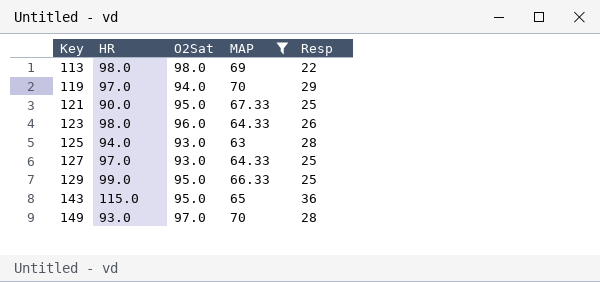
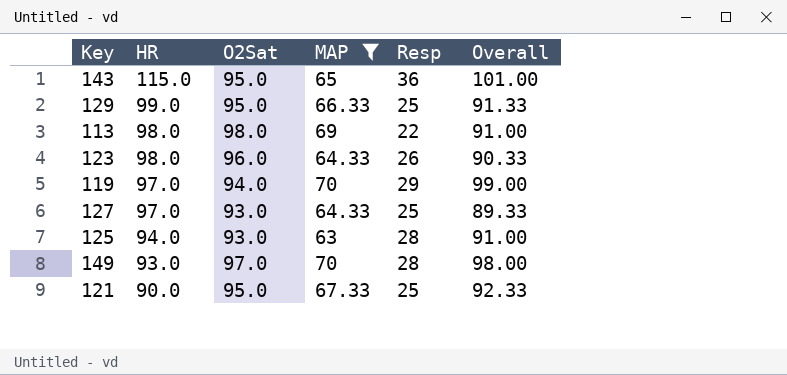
row order: Key ascending -> HR descending
column Overall | formula: none -> [MAP] + [Resp]

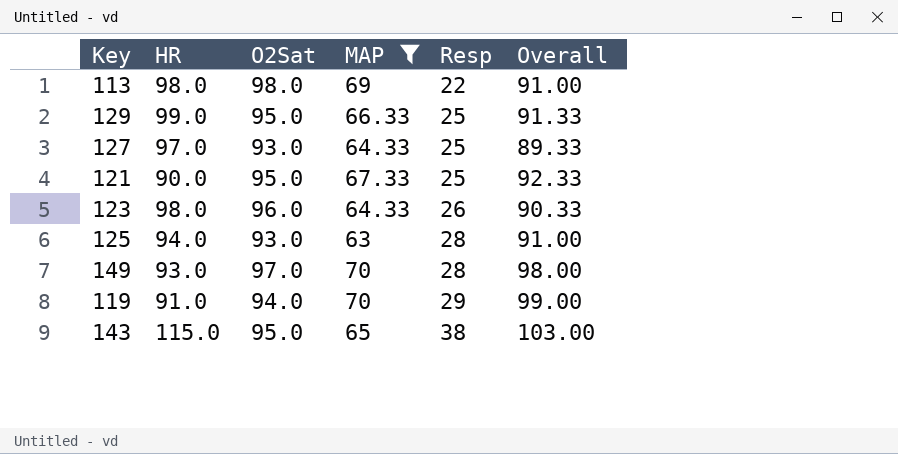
row order: HR descending -> Resp ascending
119 | HR: 97.0 -> 91.0
143 | Resp: 36 -> 38
143 | Overall: 101.00 -> 103.00

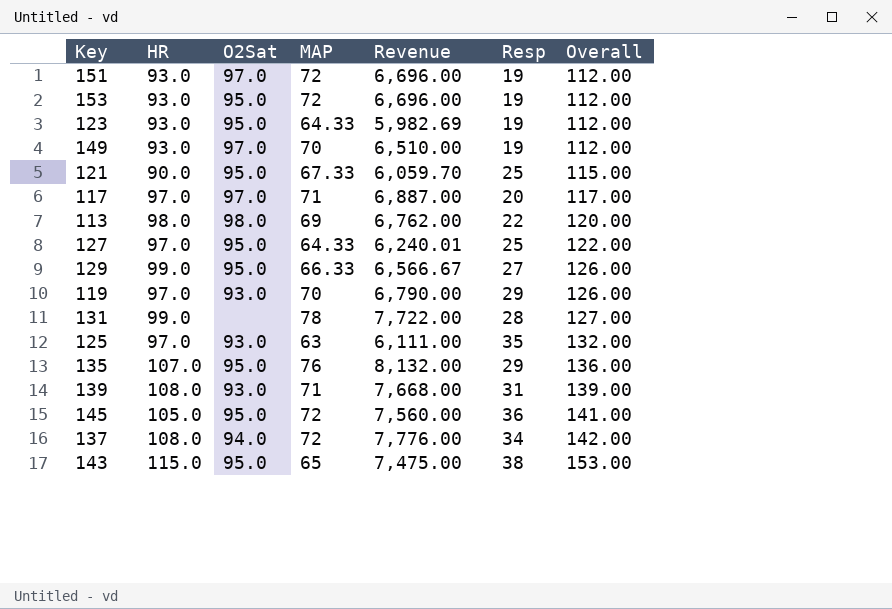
filter: MAP <= 70 -> none
row order: Resp ascending -> Overall ascending
column Revenue | formula: none -> [HR] * [MAP]
column Overall | formula: [MAP] + [Resp] -> [HR] + [Resp]
123 | HR: 98.0 -> 93.0
123 | O2Sat: 96.0 -> 95.0
123 | Resp: 26 -> 19
149 | Resp: 28 -> 19
127 | O2Sat: 93.0 -> 95.0
129 | Resp: 25 -> 27
119 | HR: 91.0 -> 97.0
119 | O2Sat: 94.0 -> 93.0
125 | HR: 94.0 -> 97.0
125 | Resp: 28 -> 35

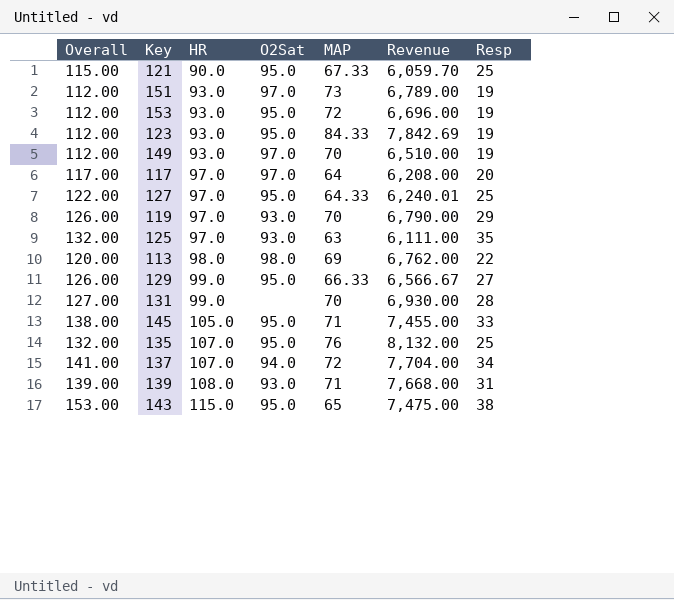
row order: Overall ascending -> HR ascending
column Overall | position: 7 -> 1
151 | MAP: 72 -> 73
151 | Revenue: 6,696.00 -> 6,789.00
123 | MAP: 64.33 -> 84.33
123 | Revenue: 5,982.69 -> 7,842.69
117 | MAP: 71 -> 64
117 | Revenue: 6,887.00 -> 6,208.00
131 | MAP: 78 -> 70
131 | Revenue: 7,722.00 -> 6,930.00
145 | Overall: 141.00 -> 138.00
145 | MAP: 72 -> 71
145 | Revenue: 7,560.00 -> 7,455.00
145 | Resp: 36 -> 33
135 | Overall: 136.00 -> 132.00
135 | Resp: 29 -> 25
137 | Overall: 142.00 -> 141.00
137 | HR: 108.0 -> 107.0
137 | Revenue: 7,776.00 -> 7,704.00

